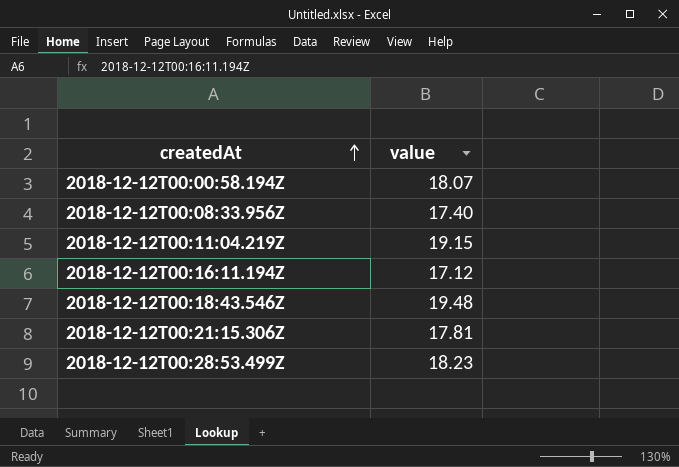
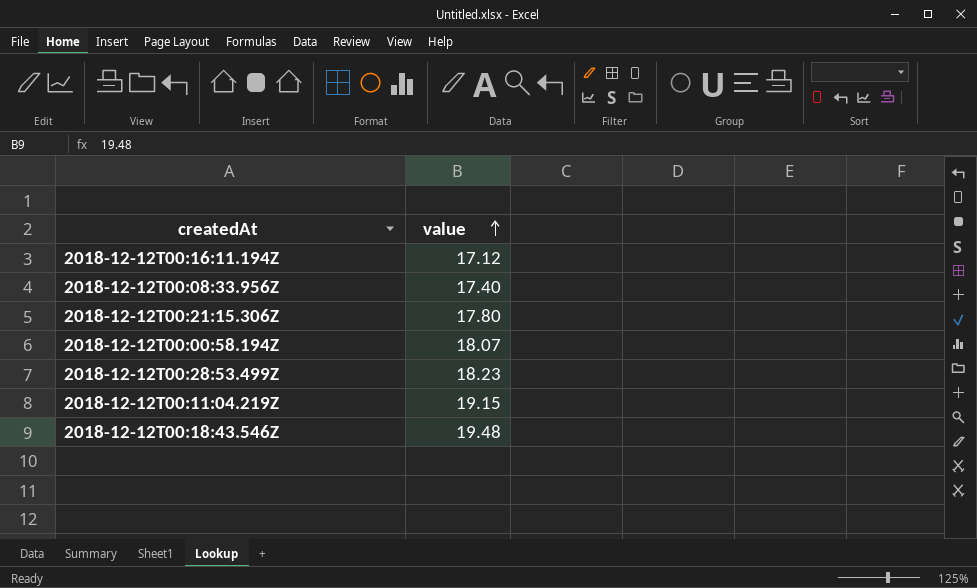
row order: createdAt ascending -> value ascending
2018-12-12T00:21:15.306Z | value: 17.81 -> 17.80

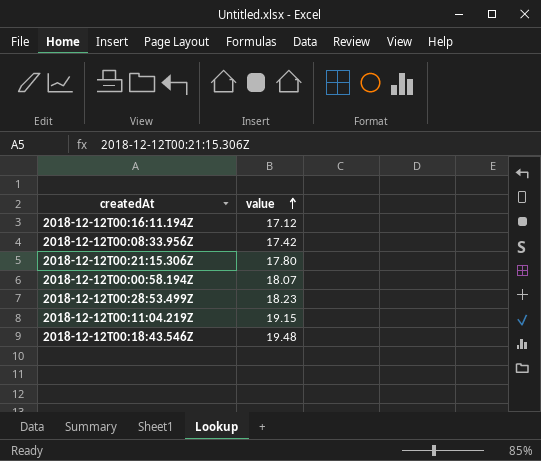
2018-12-12T00:08:33.956Z | value: 17.40 -> 17.42

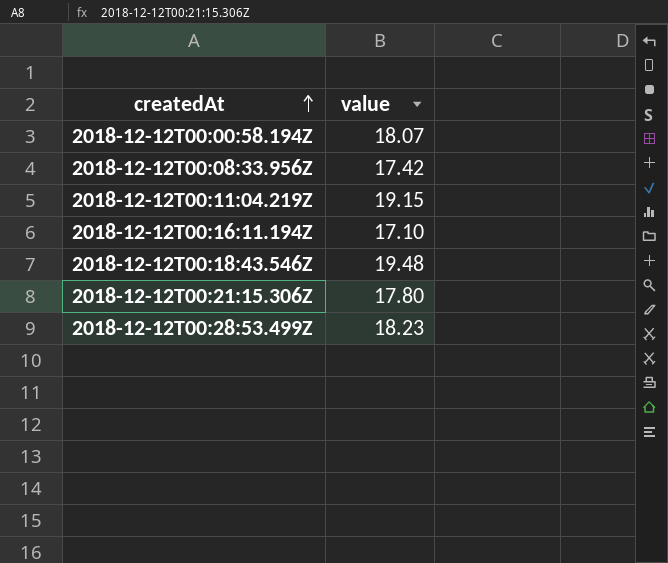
row order: value ascending -> createdAt ascending
2018-12-12T00:16:11.194Z | value: 17.12 -> 17.10

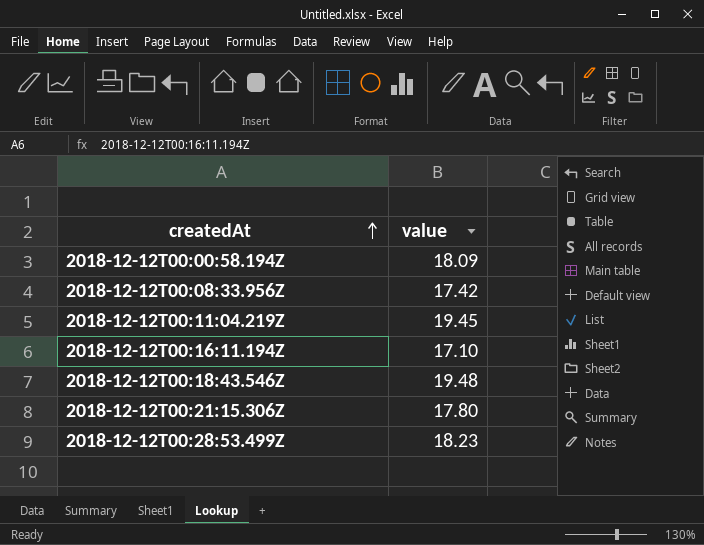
2018-12-12T00:00:58.194Z | value: 18.07 -> 18.09
2018-12-12T00:11:04.219Z | value: 19.15 -> 19.45

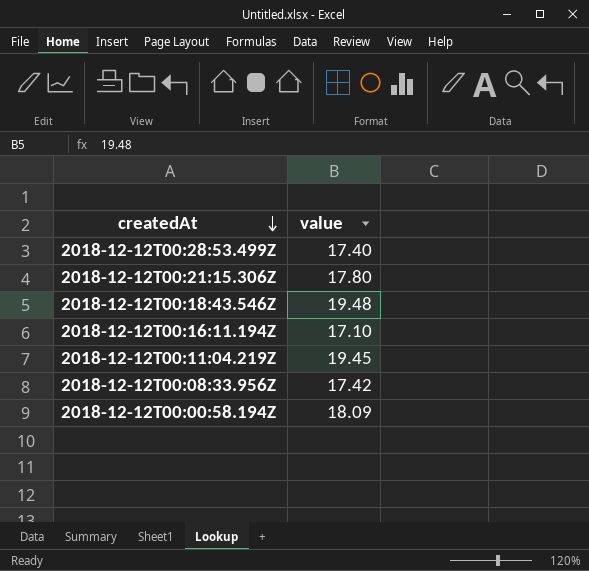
row order: createdAt ascending -> createdAt descending
2018-12-12T00:28:53.499Z | value: 18.23 -> 17.40

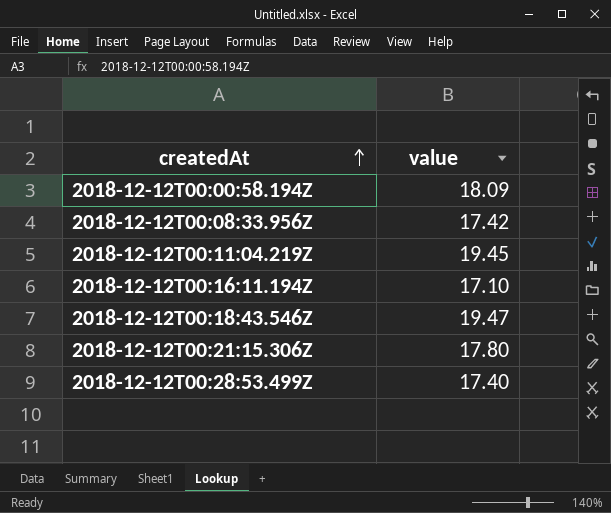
row order: createdAt descending -> createdAt ascending
2018-12-12T00:18:43.546Z | value: 19.48 -> 19.47

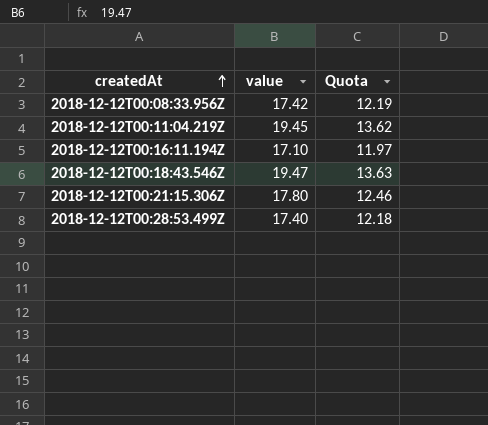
column Quota | formula: none -> [value] * 0.7
row 2018-12-12T00:00:58.194Z: 18.09 -> none

